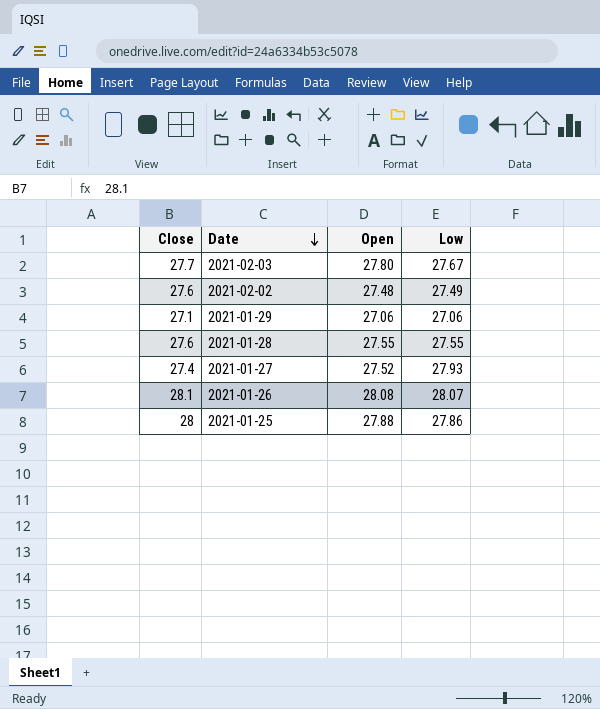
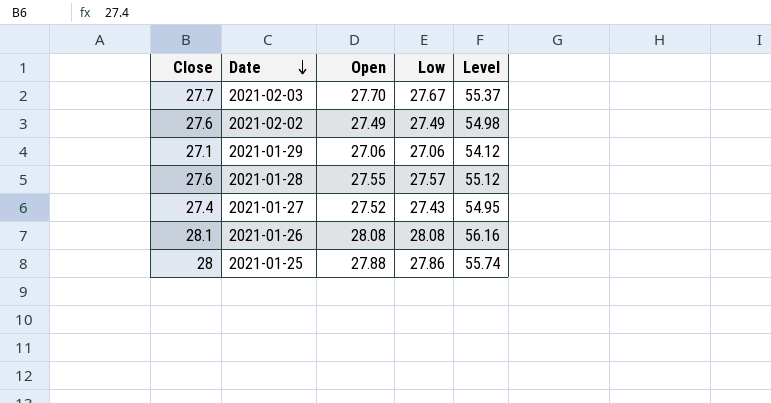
column Level | formula: none -> [Open] + [Low]
2021-02-03 | Open: 27.80 -> 27.70
2021-02-02 | Open: 27.48 -> 27.49
2021-01-28 | Low: 27.55 -> 27.57
2021-01-27 | Low: 27.93 -> 27.43
2021-01-26 | Low: 28.07 -> 28.08

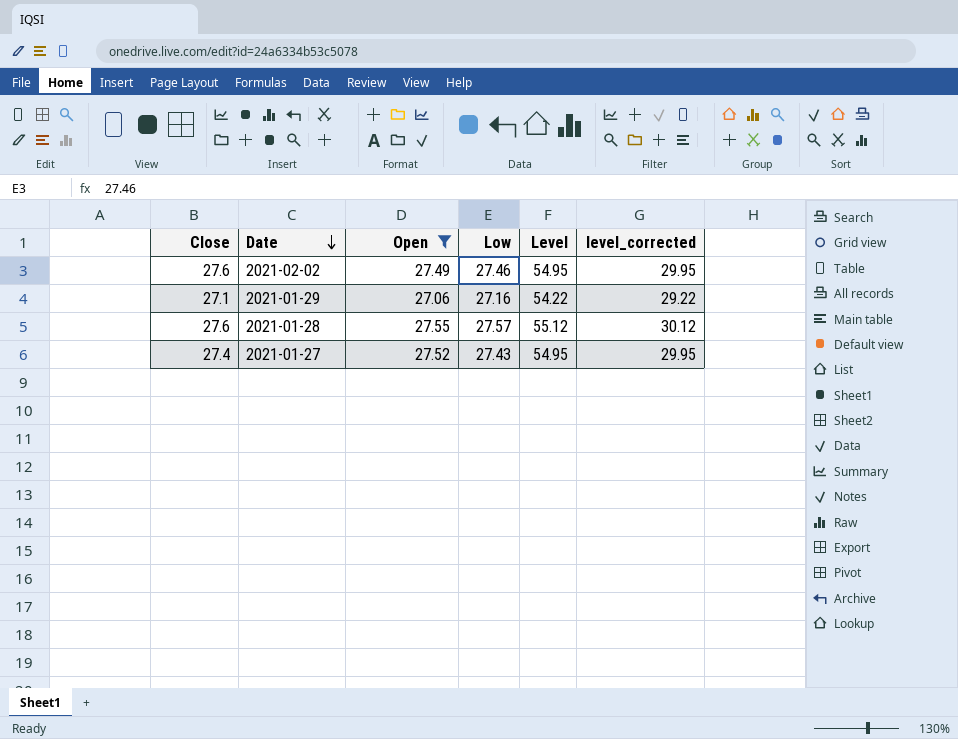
filter: none -> Open <= 27.55
column level_corrected | formula: none -> [Level] - 25
2021-02-02 | Low: 27.49 -> 27.46
2021-02-02 | Level: 54.98 -> 54.95
2021-01-29 | Low: 27.06 -> 27.16
2021-01-29 | Level: 54.12 -> 54.22

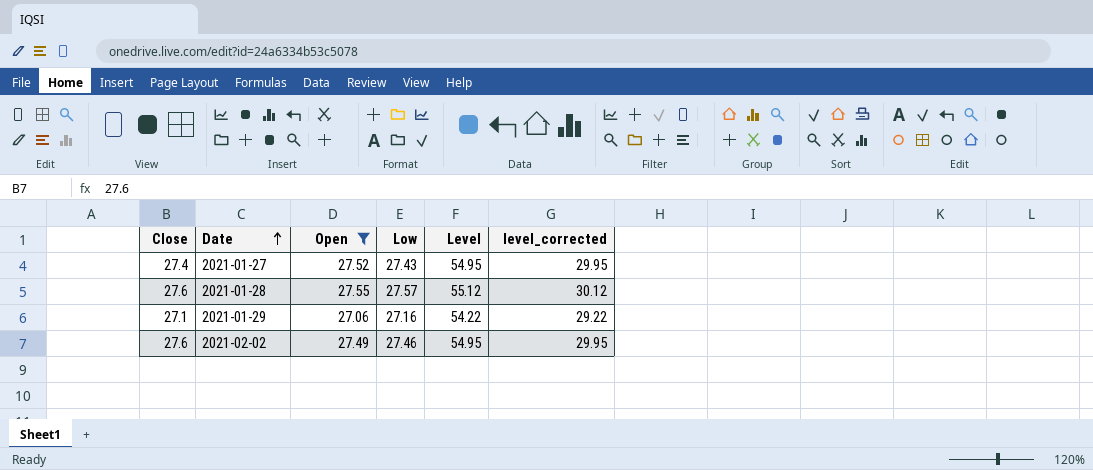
row order: Date descending -> Date ascending

